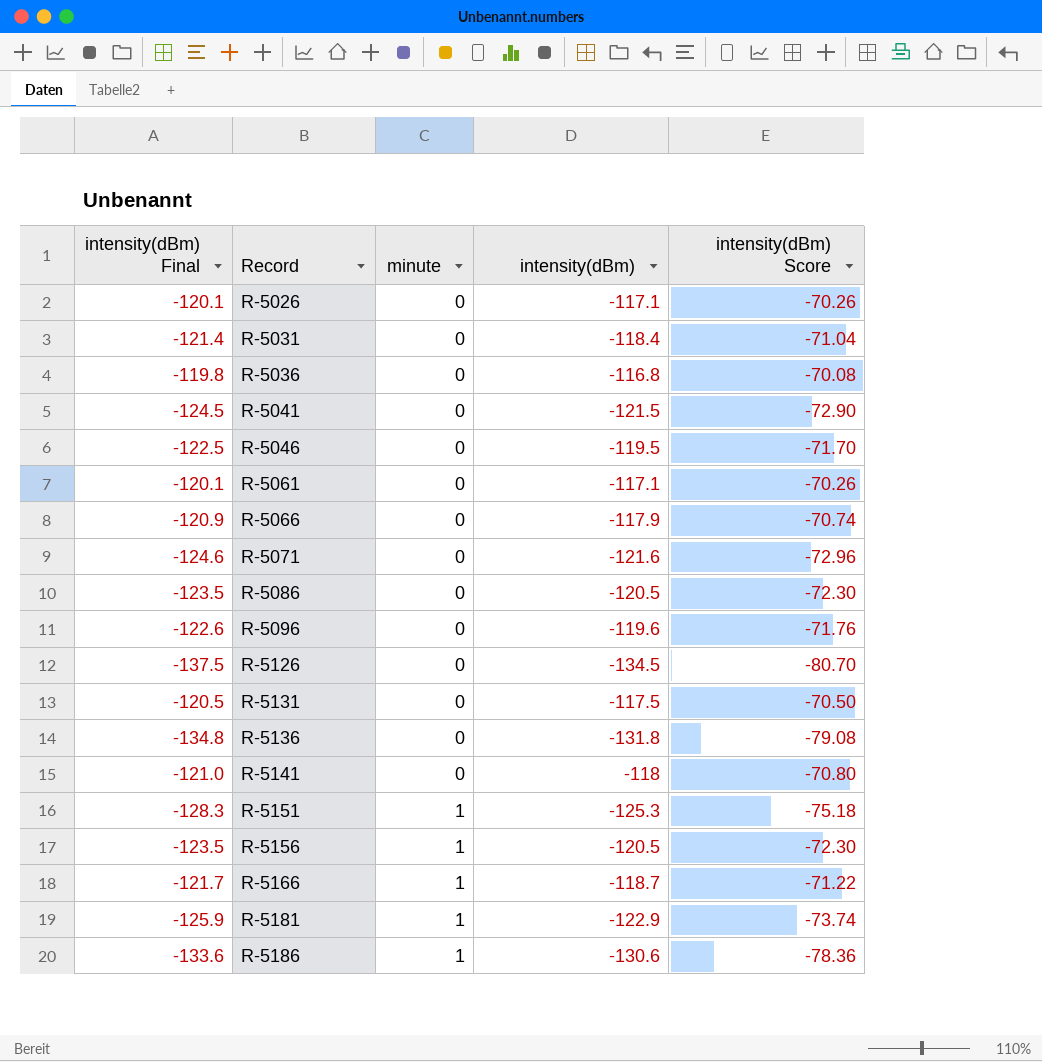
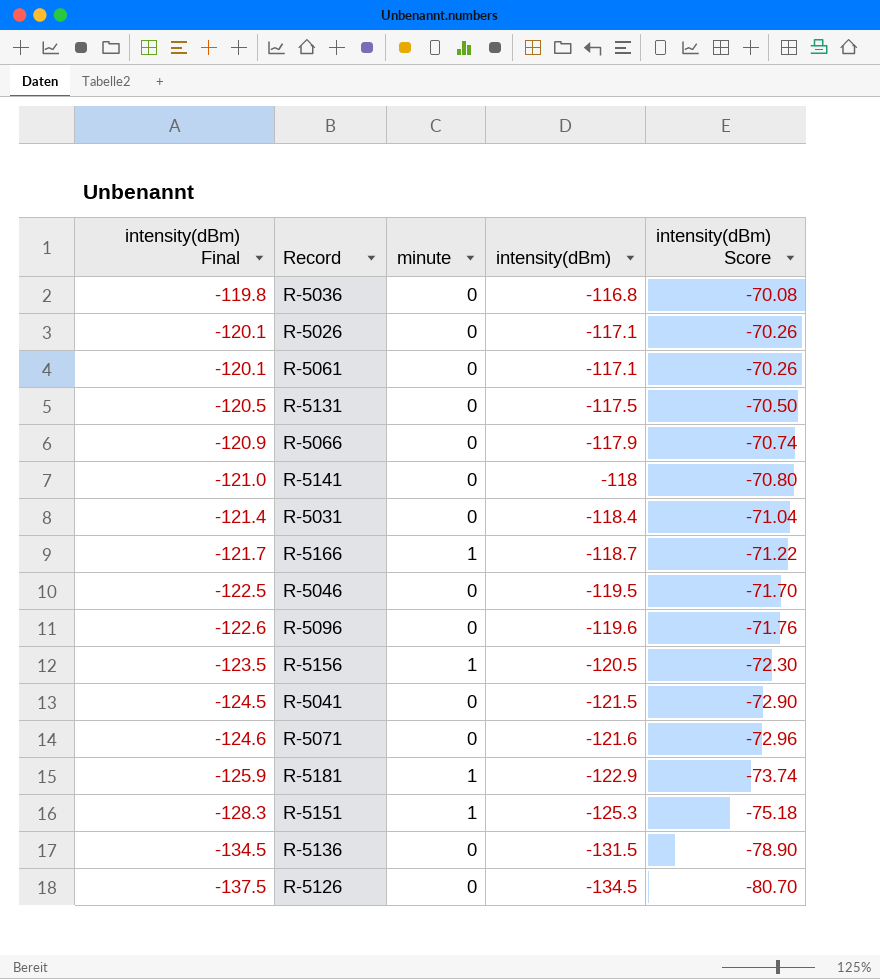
row order: Record ascending -> intensity(dBm) Final descending
row R-5086: -123.5 | 0 | -120.5 | -72.30 -> none
row R-5186: -133.6 | 1 | -130.6 | -78.36 -> none
R-5136 | intensity(dBm) Final: -134.8 -> -134.5
R-5136 | intensity(dBm): -131.8 -> -131.5
R-5136 | intensity(dBm) Score: -79.08 -> -78.90

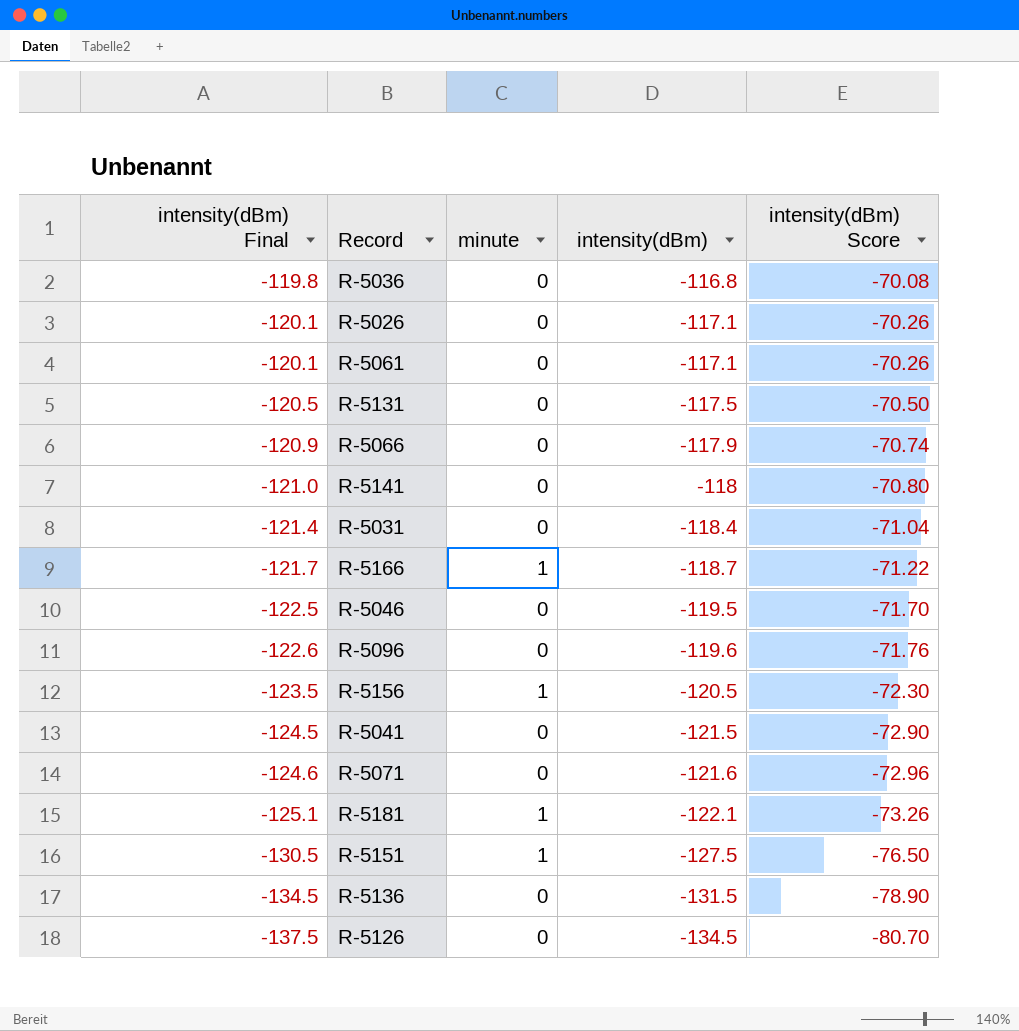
R-5181 | intensity(dBm) Final: -125.9 -> -125.1
R-5181 | intensity(dBm): -122.9 -> -122.1
R-5181 | intensity(dBm) Score: -73.74 -> -73.26
R-5151 | intensity(dBm) Final: -128.3 -> -130.5
R-5151 | intensity(dBm): -125.3 -> -127.5
R-5151 | intensity(dBm) Score: -75.18 -> -76.50

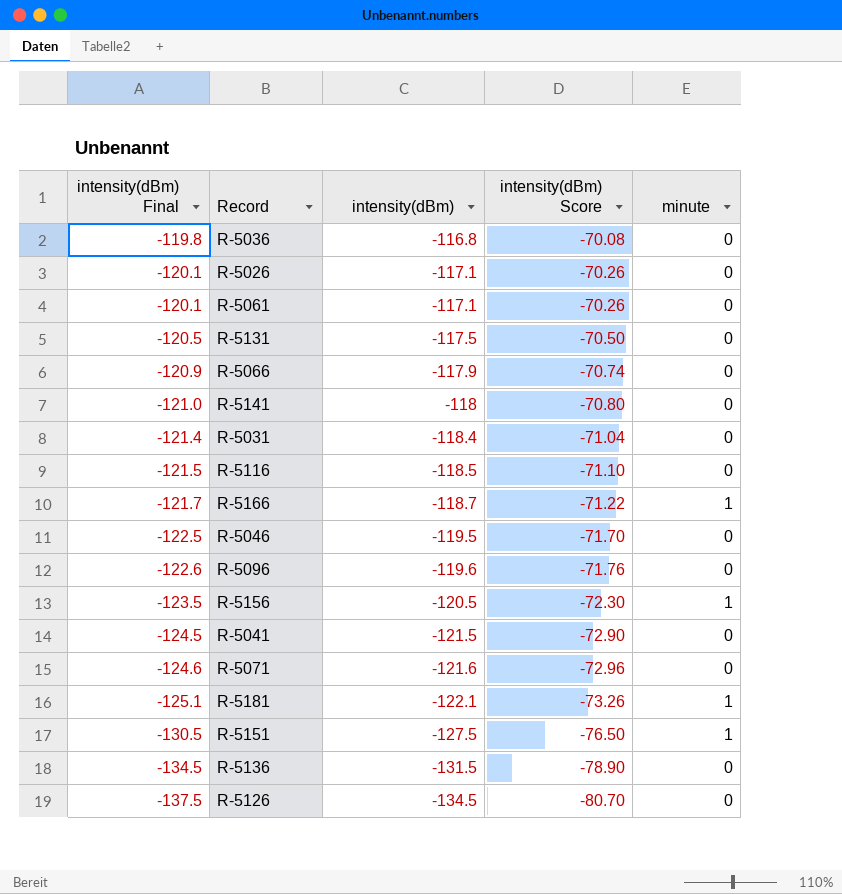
column minute | position: 3 -> 5
row R-5116: none -> -121.5 | -118.5 | -71.10 | 0

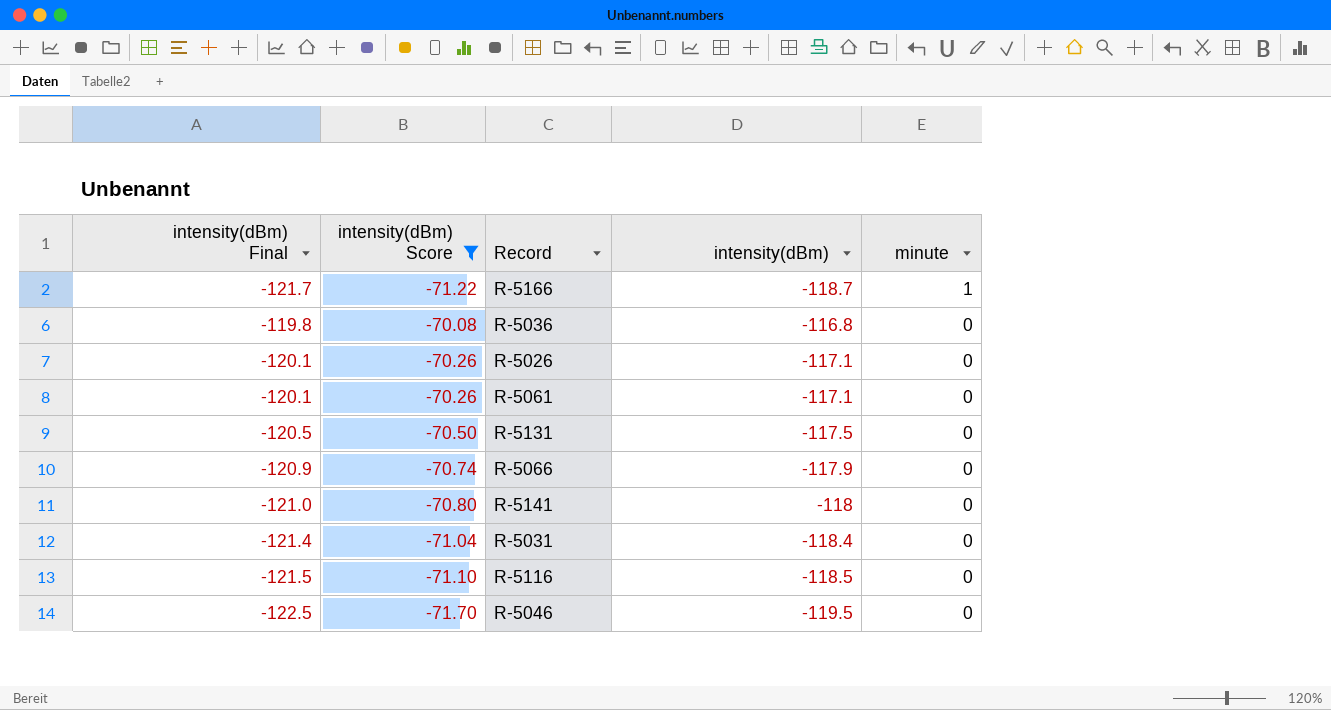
filter: none -> intensity(dBm) Score >= -71.70
row order: intensity(dBm) Final descending -> minute descending
column intensity(dBm) Score | position: 4 -> 2

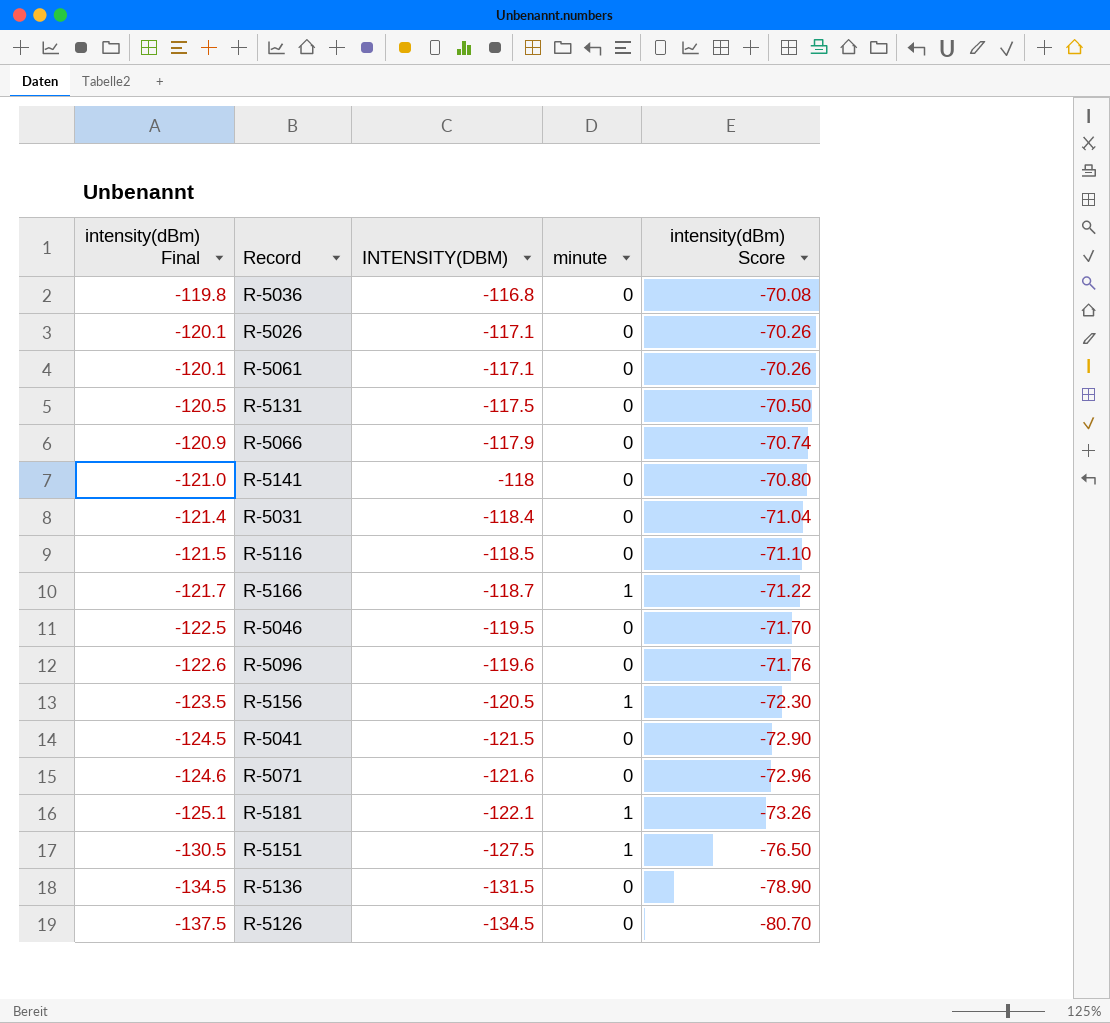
filter: intensity(dBm) Score >= -71.70 -> none
row order: minute descending -> intensity(dBm) Final descending
column name: intensity(dBm) -> INTENSITY(DBM)
column intensity(dBm) Score | position: 2 -> 5

